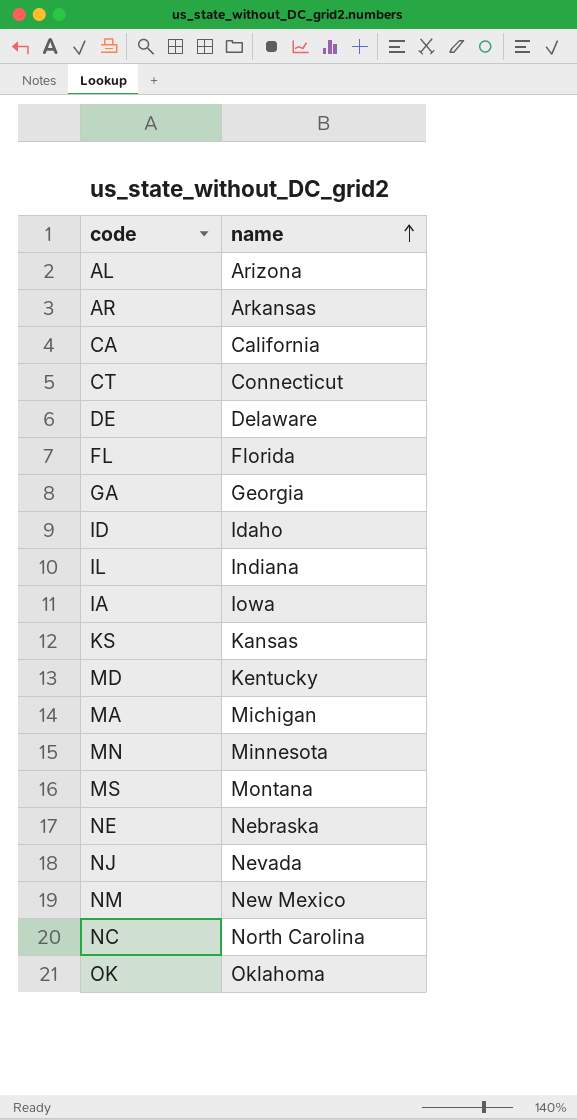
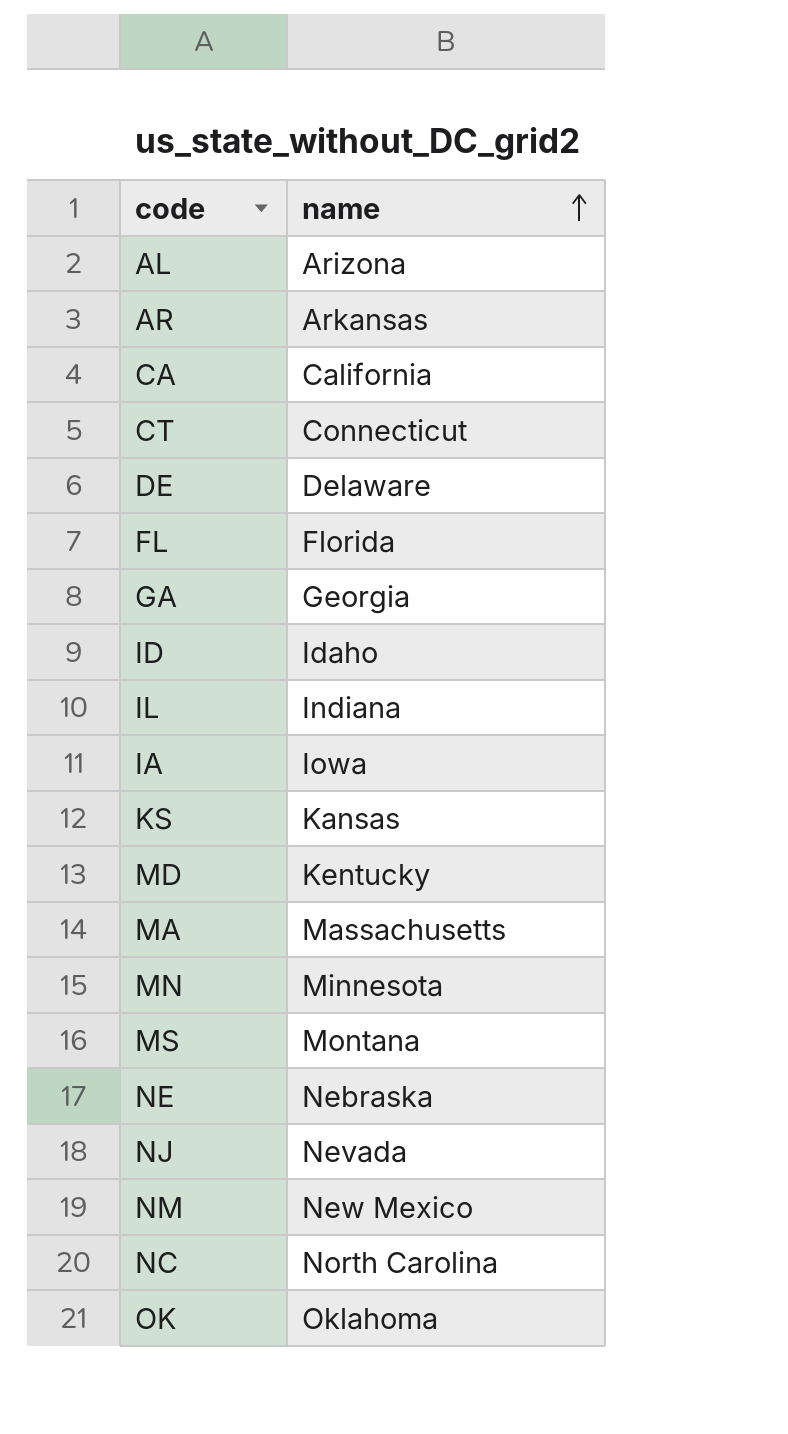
MA | name: Michigan -> Massachusetts

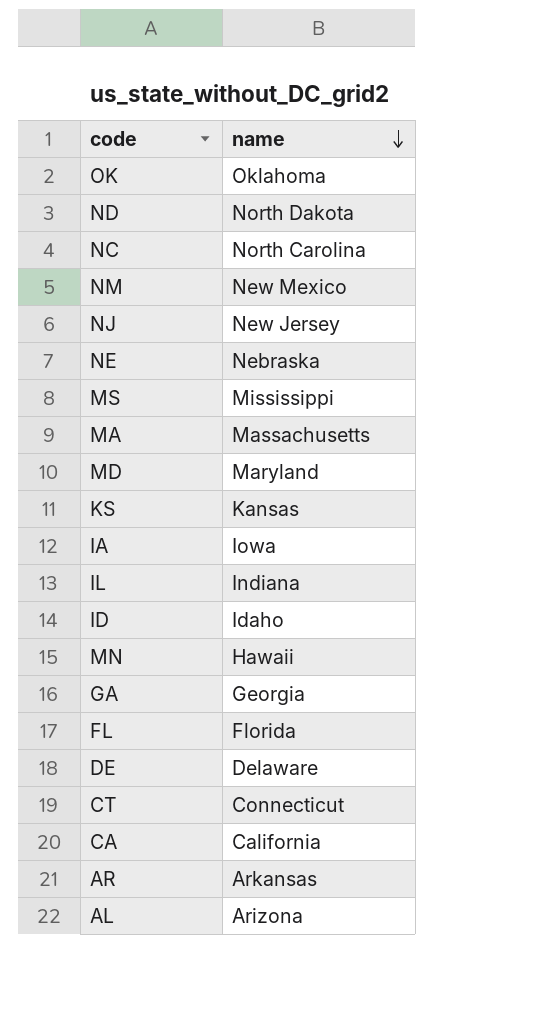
row order: name ascending -> name descending
row ND: none -> North Dakota
NJ | name: Nevada -> New Jersey
MS | name: Montana -> Mississippi
MD | name: Kentucky -> Maryland
MN | name: Minnesota -> Hawaii

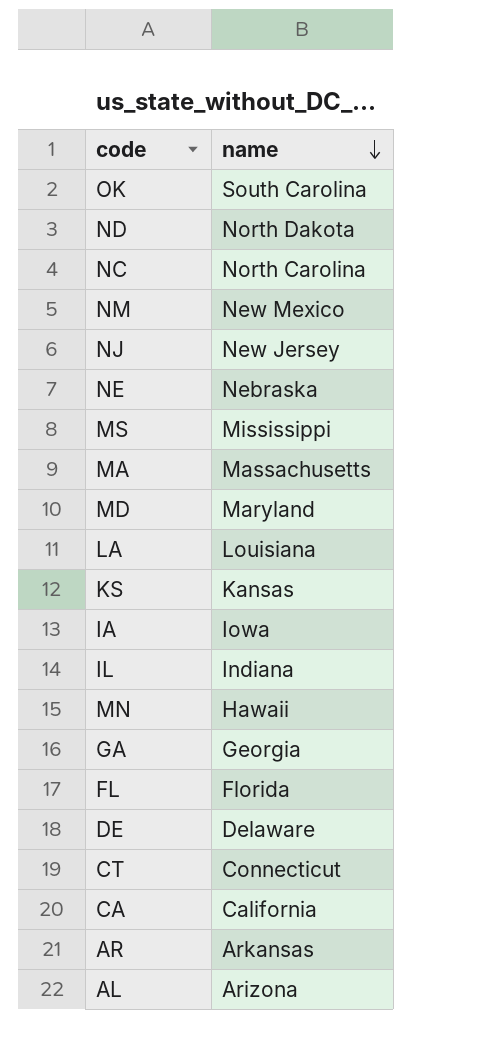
row ID: Idaho -> none
OK | name: Oklahoma -> South Carolina
row LA: none -> Louisiana

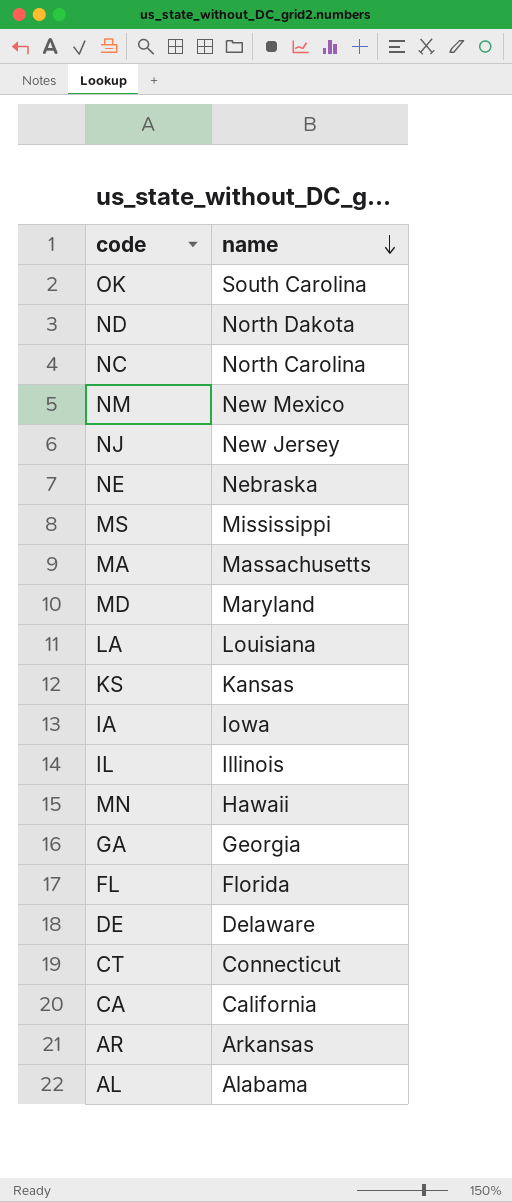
IL | name: Indiana -> Illinois
AL | name: Arizona -> Alabama

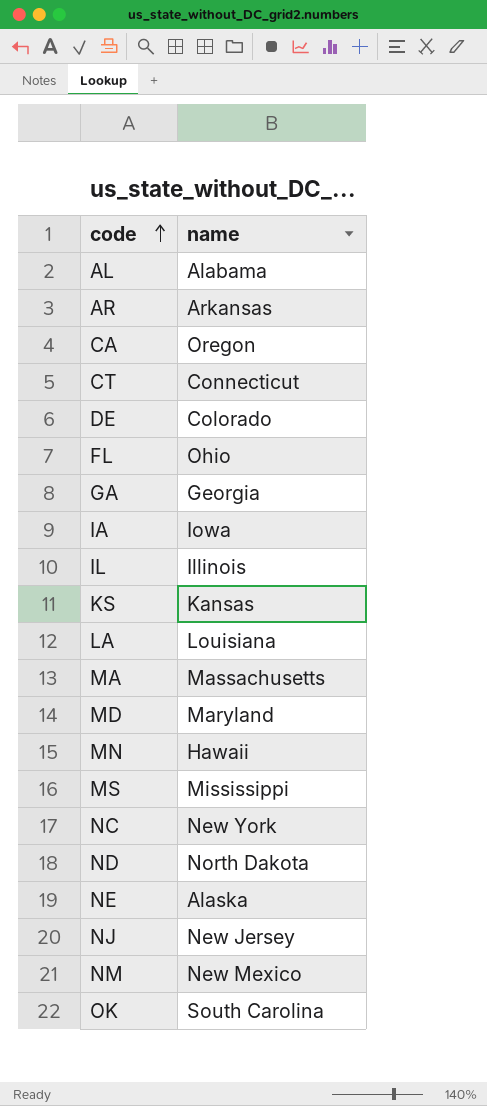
row order: name descending -> code ascending
CA | name: California -> Oregon
DE | name: Delaware -> Colorado
FL | name: Florida -> Ohio
NC | name: North Carolina -> New York
NE | name: Nebraska -> Alaska

